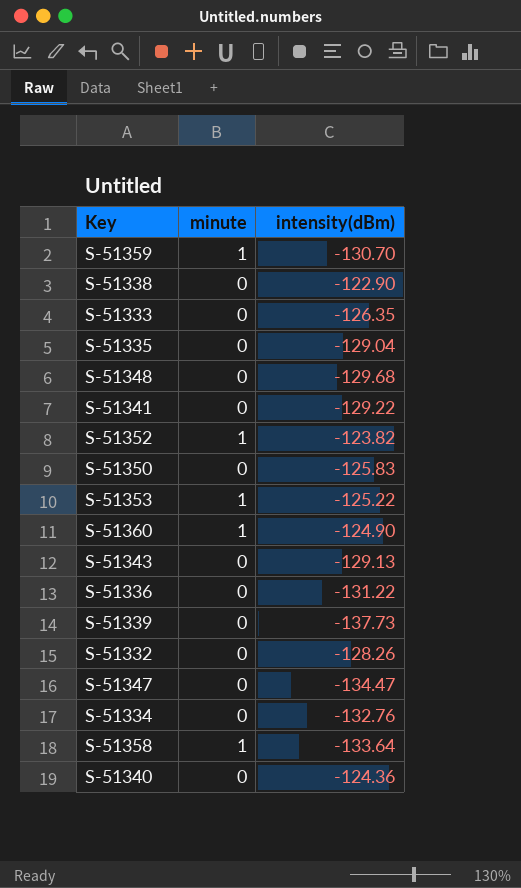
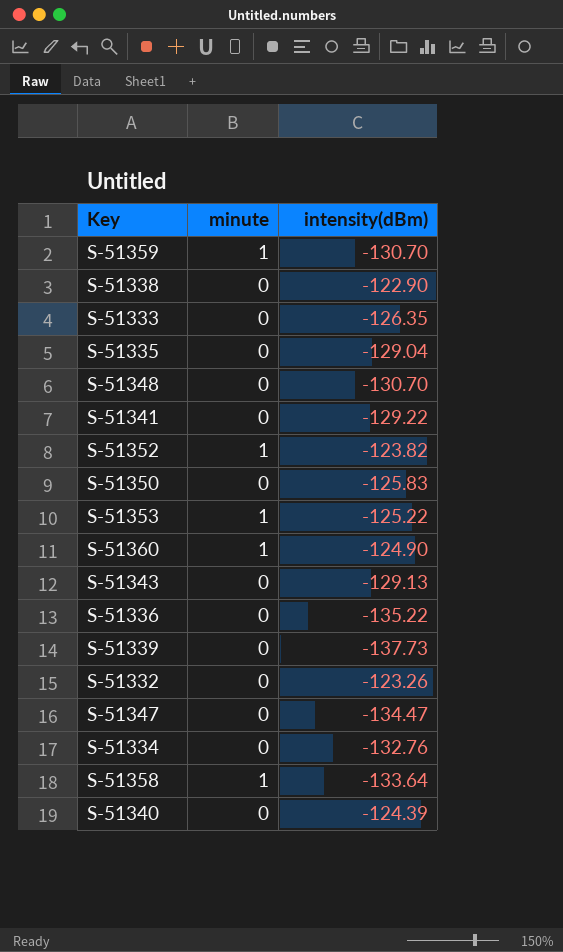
S-51348 | intensity(dBm): -129.68 -> -130.70
S-51336 | intensity(dBm): -131.22 -> -135.22
S-51332 | intensity(dBm): -128.26 -> -123.26
S-51340 | intensity(dBm): -124.36 -> -124.39

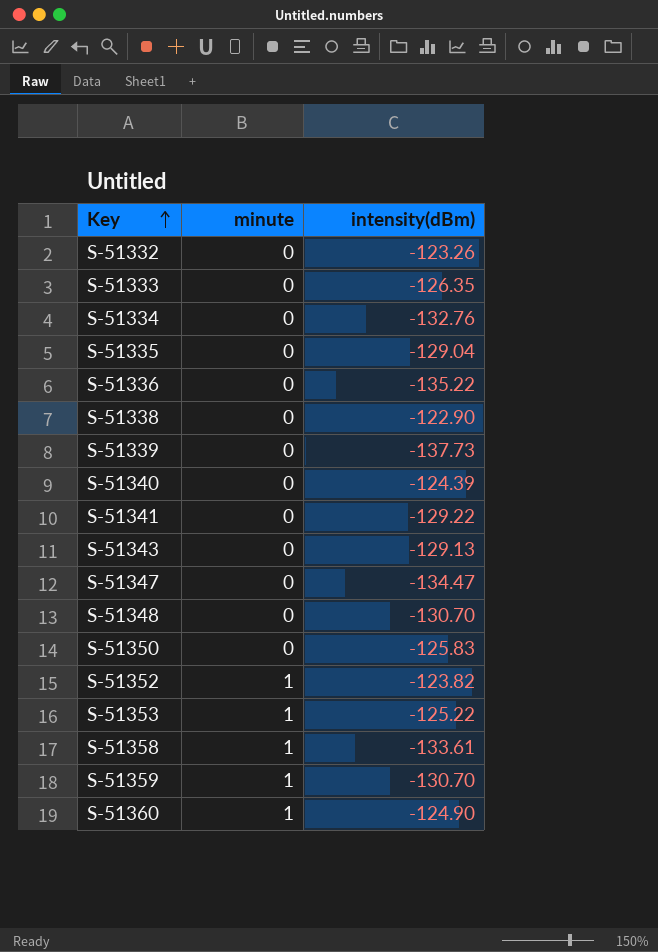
row order: none -> Key ascending
S-51358 | intensity(dBm): -133.64 -> -133.61

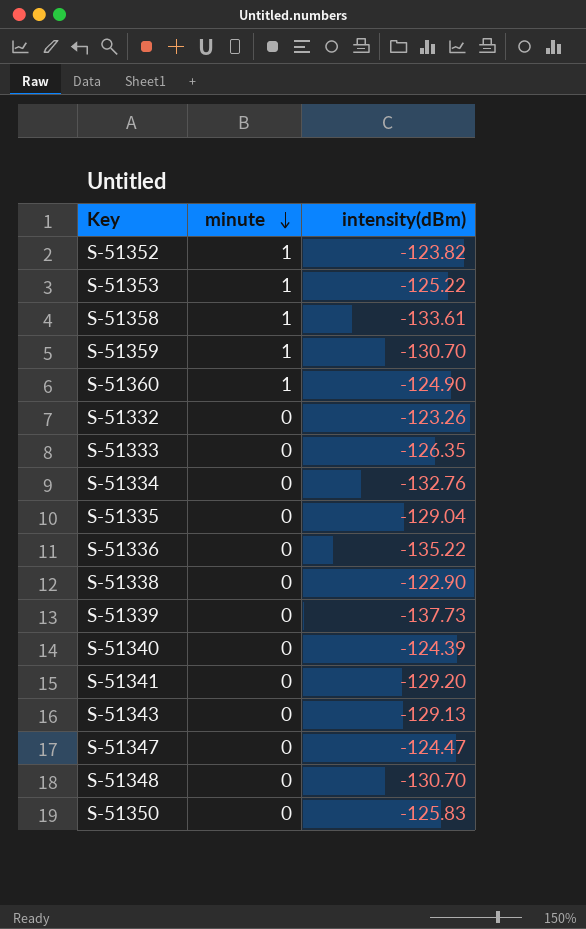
row order: Key ascending -> minute descending
S-51341 | intensity(dBm): -129.22 -> -129.20
S-51347 | intensity(dBm): -134.47 -> -124.47

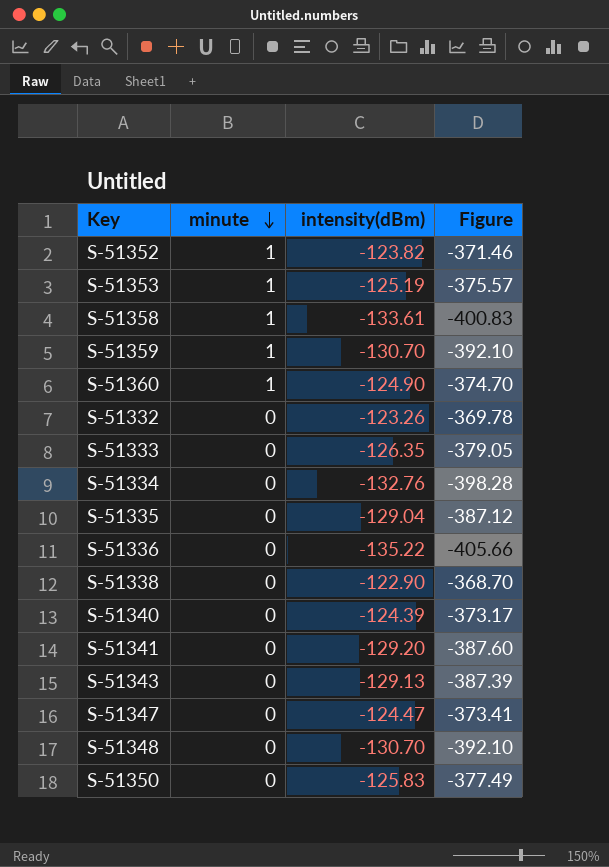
column Figure | formula: none -> [intensity(dBm)] * 3
row S-51339: 0 | -137.73 -> none
S-51353 | intensity(dBm): -125.22 -> -125.19

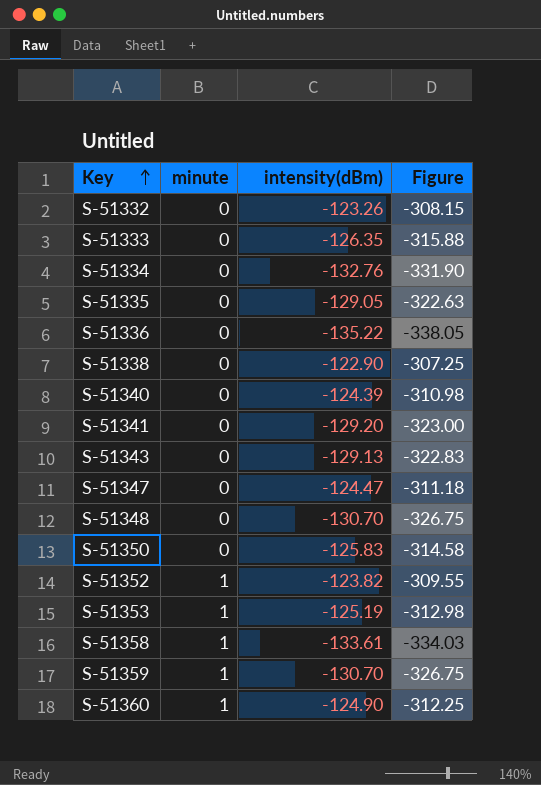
row order: minute descending -> Key ascending
column Figure | formula: [intensity(dBm)] * 3 -> [intensity(dBm)] * 2.5
S-51335 | intensity(dBm): -129.04 -> -129.05

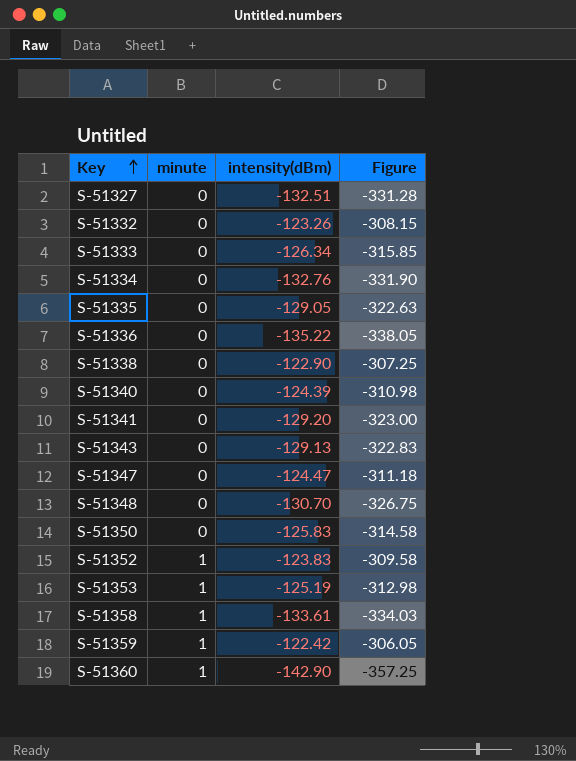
row S-51327: none -> 0 | -132.51 | -331.28
S-51333 | intensity(dBm): -126.35 -> -126.34
S-51333 | Figure: -315.88 -> -315.85
S-51352 | intensity(dBm): -123.82 -> -123.83
S-51352 | Figure: -309.55 -> -309.58
S-51359 | intensity(dBm): -130.70 -> -122.42
S-51359 | Figure: -326.75 -> -306.05
S-51360 | intensity(dBm): -124.90 -> -142.90
S-51360 | Figure: -312.25 -> -357.25

